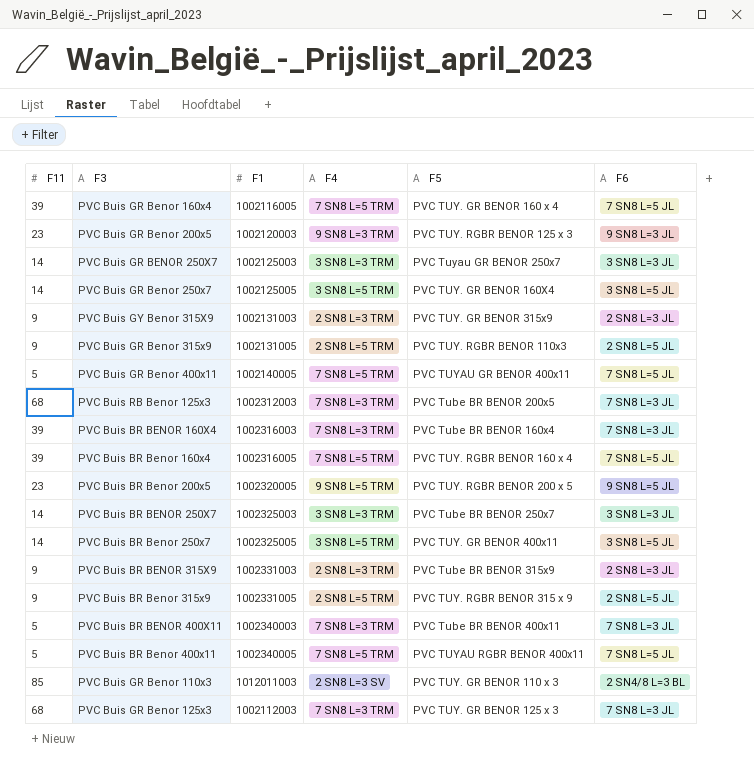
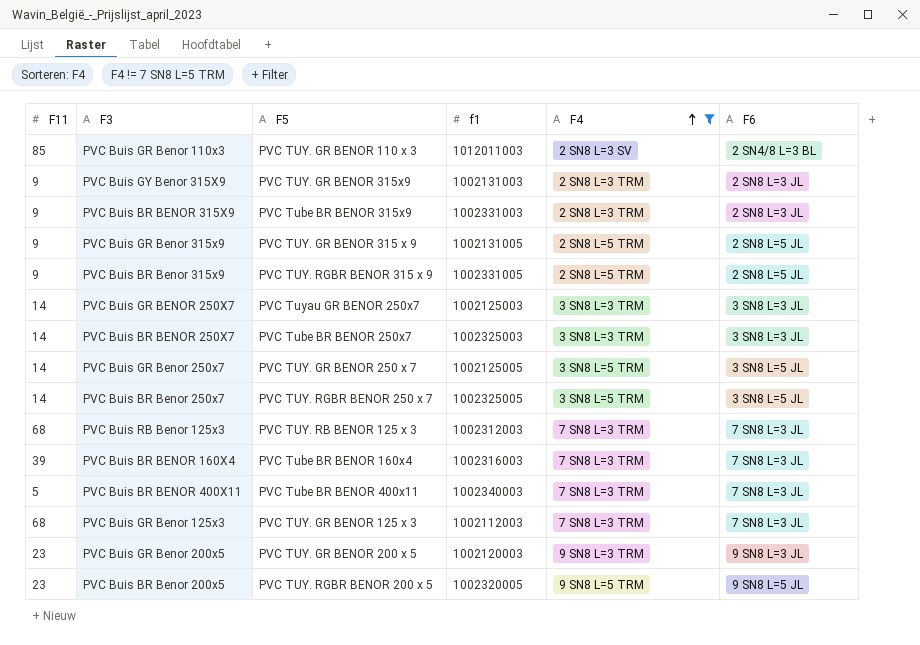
filter: none -> F4 != 7 SN8 L=5 TRM
row order: none -> F4 ascending
column F5 | position: 5 -> 3
column name: F1 -> f1
PVC Buis GR Benor 315x9 | F5: PVC TUY. RGBR BENOR 110x3 -> PVC TUY. GR BENOR 315 x 9
PVC Buis GR Benor 250x7 | F5: PVC TUY. GR BENOR 160X4 -> PVC TUY. GR BENOR 250 x 7
PVC Buis BR Benor 250x7 | F5: PVC TUY. GR BENOR 400x11 -> PVC TUY. RGBR BENOR 250 x 7
PVC Buis RB Benor 125x3 | F5: PVC Tube BR BENOR 200x5 -> PVC TUY. RB BENOR 125 x 3
PVC Buis GR Benor 200x5 | F5: PVC TUY. RGBR BENOR 125 x 3 -> PVC TUY. GR BENOR 200 x 5

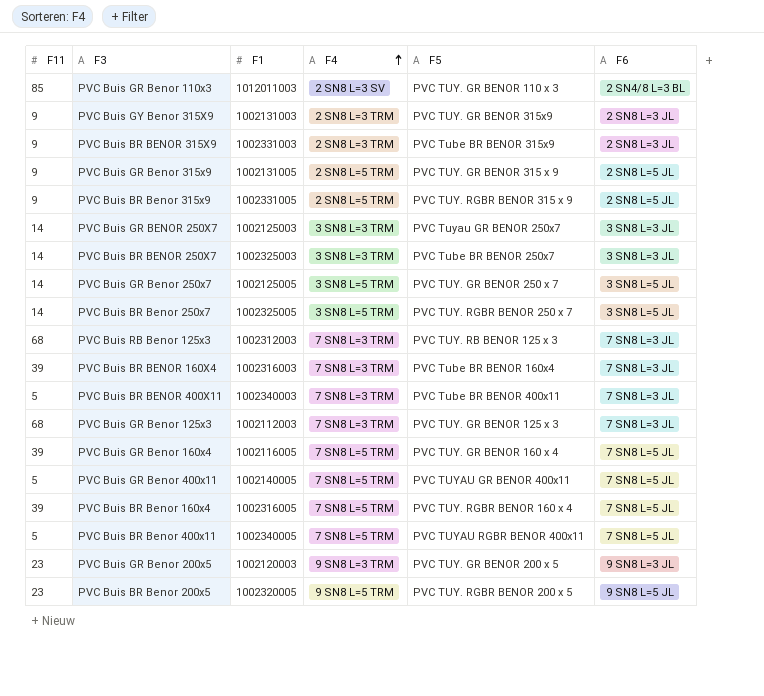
filter: F4 != 7 SN8 L=5 TRM -> none
column name: f1 -> F1
column F5 | position: 3 -> 5

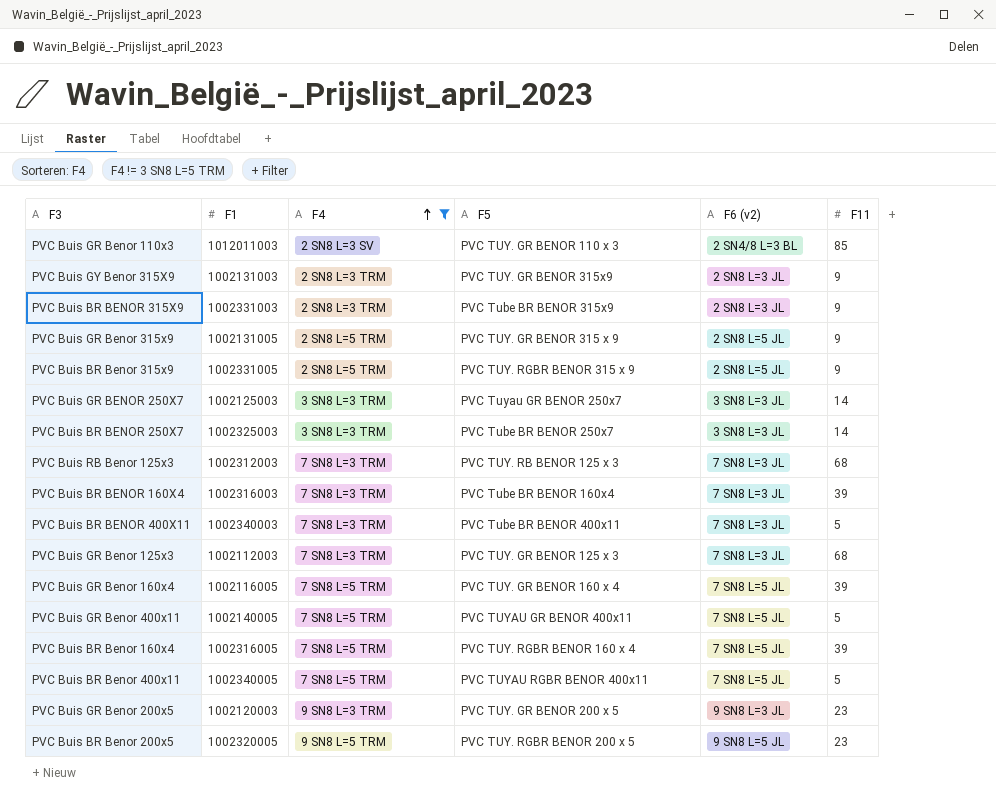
filter: none -> F4 != 3 SN8 L=5 TRM
column name: F6 -> F6 (v2)
column F11 | position: 1 -> 6

